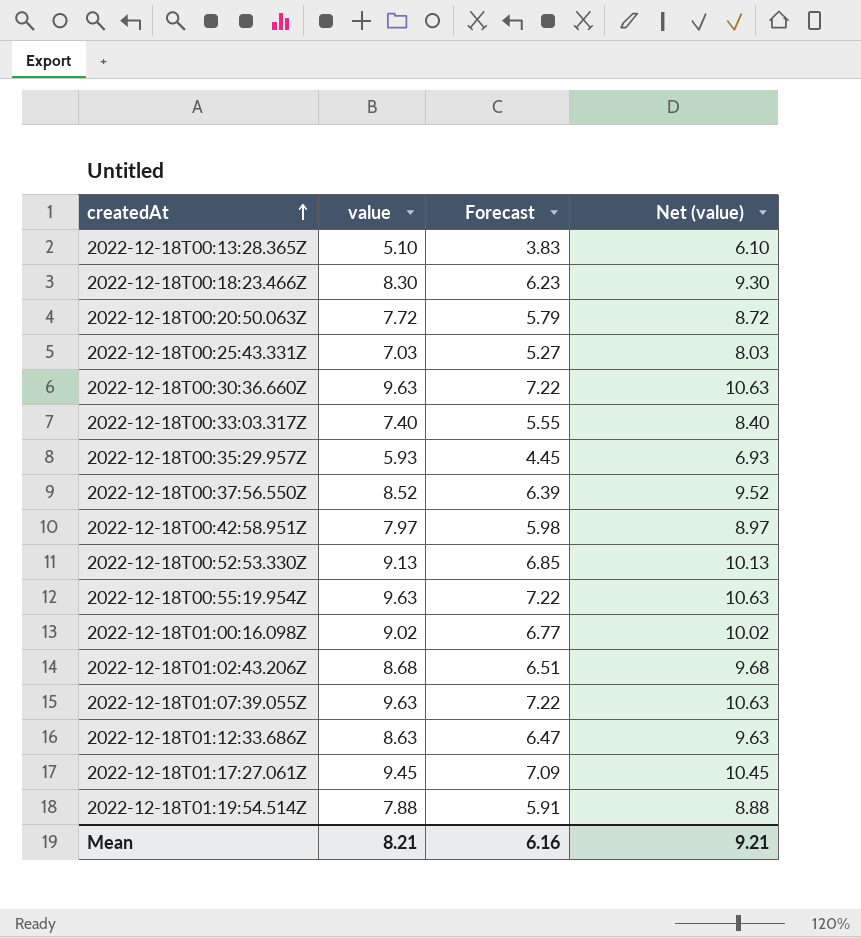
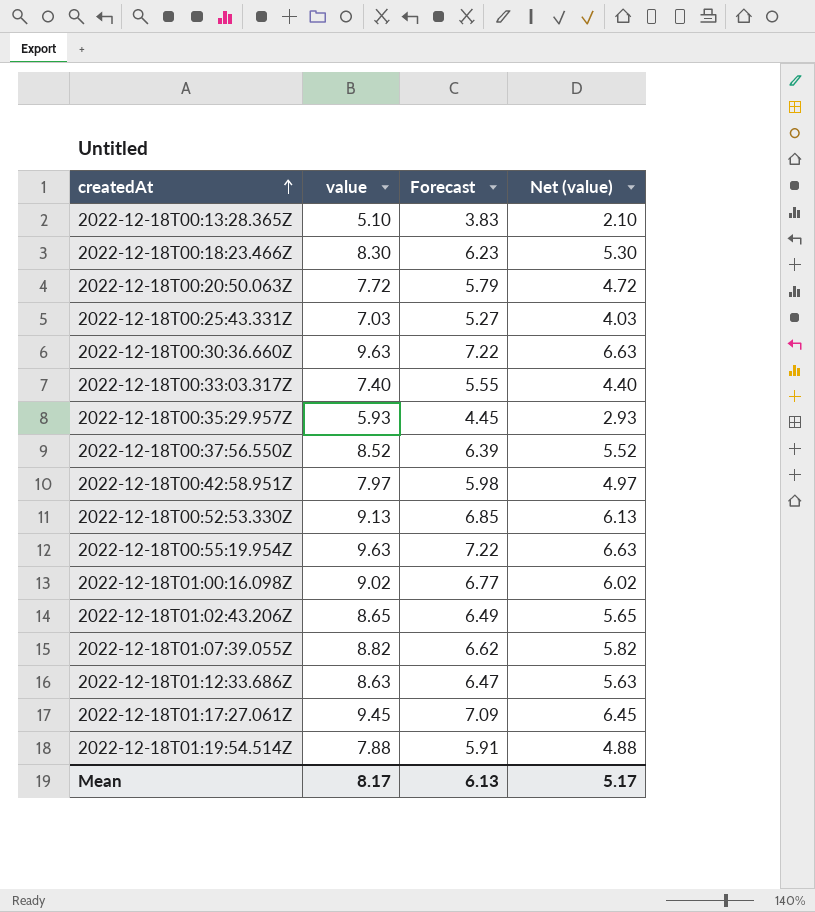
column Net (value) | formula: [value] + 1 -> [value] - 3
2022-12-18T01:02:43.206Z | value: 8.68 -> 8.65
2022-12-18T01:02:43.206Z | Forecast: 6.51 -> 6.49
2022-12-18T01:07:39.055Z | value: 9.63 -> 8.82
2022-12-18T01:07:39.055Z | Forecast: 7.22 -> 6.62
Mean | value: 8.21 -> 8.17
Mean | Forecast: 6.16 -> 6.13
Mean | Net (value): 9.21 -> 5.17

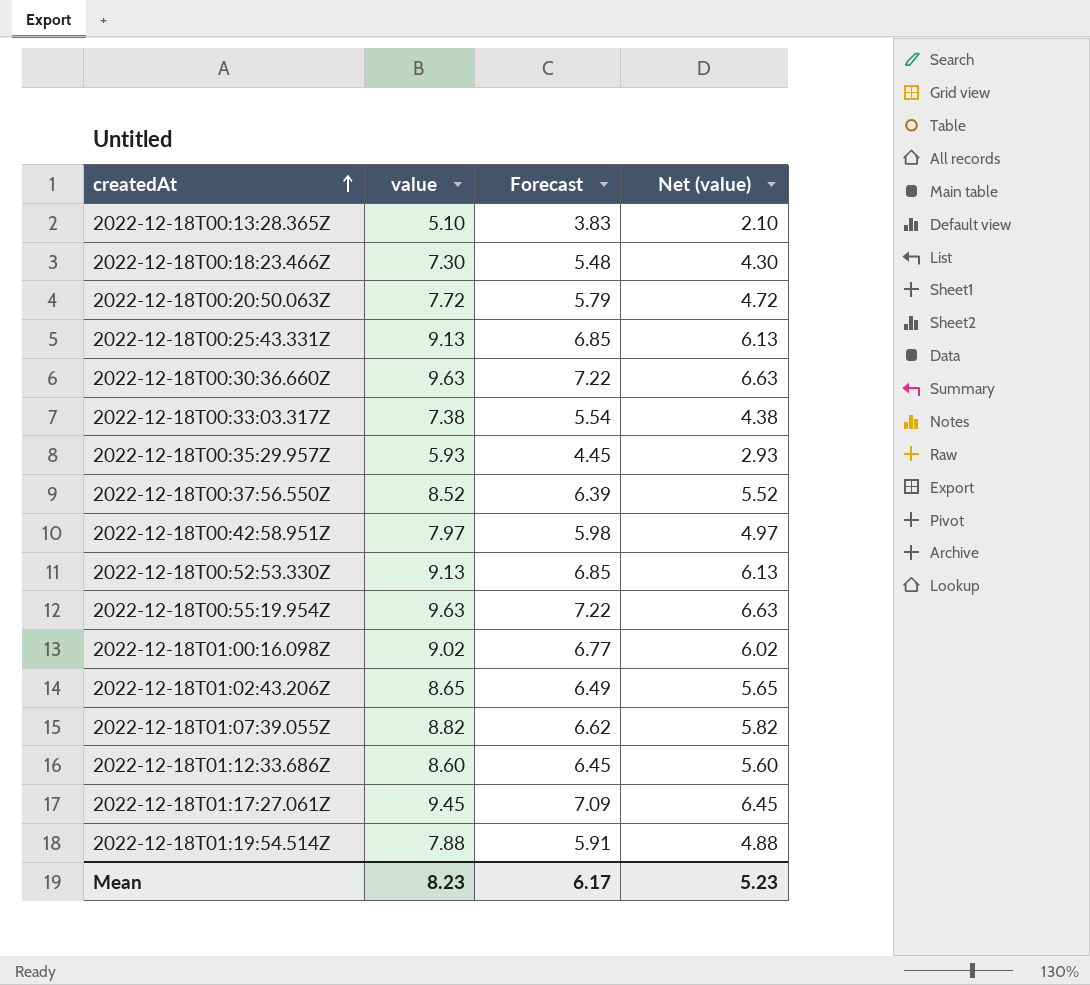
2022-12-18T00:18:23.466Z | value: 8.30 -> 7.30
2022-12-18T00:18:23.466Z | Forecast: 6.23 -> 5.48
2022-12-18T00:18:23.466Z | Net (value): 5.30 -> 4.30
2022-12-18T00:25:43.331Z | value: 7.03 -> 9.13
2022-12-18T00:25:43.331Z | Forecast: 5.27 -> 6.85
2022-12-18T00:25:43.331Z | Net (value): 4.03 -> 6.13
2022-12-18T00:33:03.317Z | value: 7.40 -> 7.38
2022-12-18T00:33:03.317Z | Forecast: 5.55 -> 5.54
2022-12-18T00:33:03.317Z | Net (value): 4.40 -> 4.38
2022-12-18T01:12:33.686Z | value: 8.63 -> 8.60
2022-12-18T01:12:33.686Z | Forecast: 6.47 -> 6.45
2022-12-18T01:12:33.686Z | Net (value): 5.63 -> 5.60
Mean | value: 8.17 -> 8.23
Mean | Forecast: 6.13 -> 6.17
Mean | Net (value): 5.17 -> 5.23

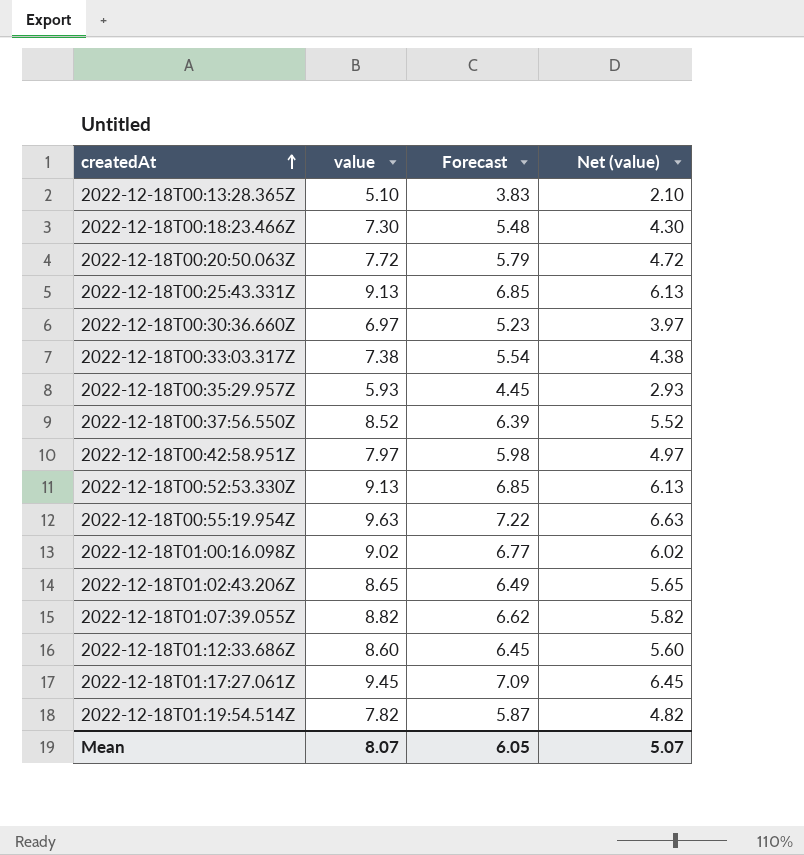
2022-12-18T00:30:36.660Z | value: 9.63 -> 6.97
2022-12-18T00:30:36.660Z | Forecast: 7.22 -> 5.23
2022-12-18T00:30:36.660Z | Net (value): 6.63 -> 3.97
2022-12-18T01:19:54.514Z | value: 7.88 -> 7.82
2022-12-18T01:19:54.514Z | Forecast: 5.91 -> 5.87
2022-12-18T01:19:54.514Z | Net (value): 4.88 -> 4.82
Mean | value: 8.23 -> 8.07
Mean | Forecast: 6.17 -> 6.05
Mean | Net (value): 5.23 -> 5.07

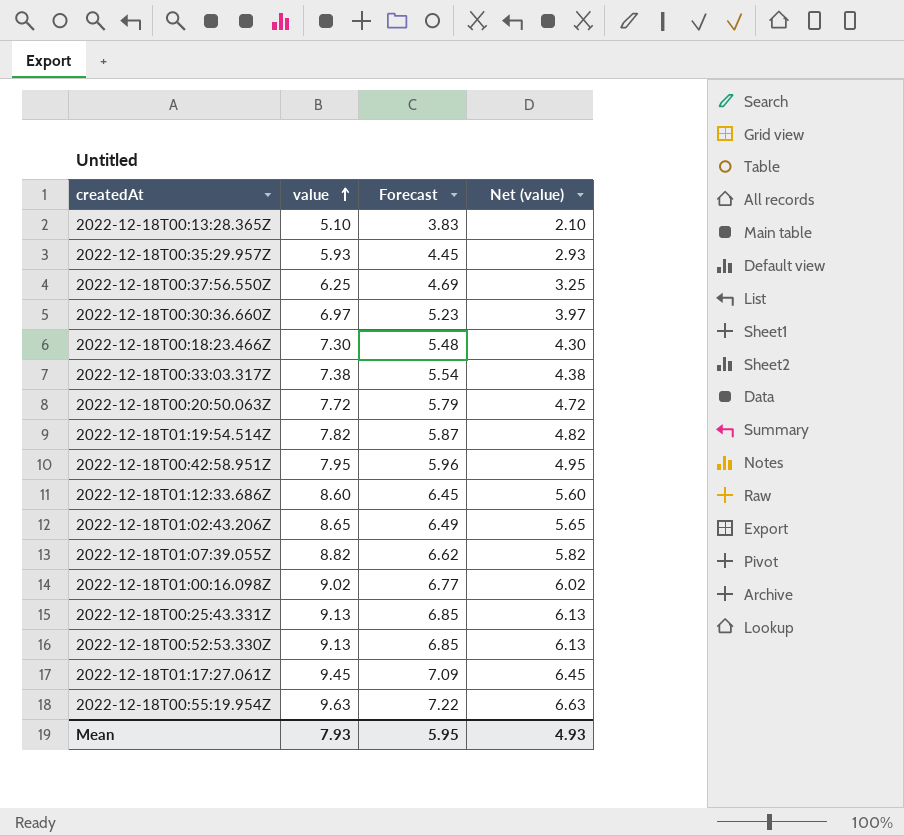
row order: createdAt ascending -> value ascending
2022-12-18T00:37:56.550Z | value: 8.52 -> 6.25
2022-12-18T00:37:56.550Z | Forecast: 6.39 -> 4.69
2022-12-18T00:37:56.550Z | Net (value): 5.52 -> 3.25
2022-12-18T00:42:58.951Z | value: 7.97 -> 7.95
2022-12-18T00:42:58.951Z | Forecast: 5.98 -> 5.96
2022-12-18T00:42:58.951Z | Net (value): 4.97 -> 4.95
Mean | value: 8.07 -> 7.93
Mean | Forecast: 6.05 -> 5.95
Mean | Net (value): 5.07 -> 4.93

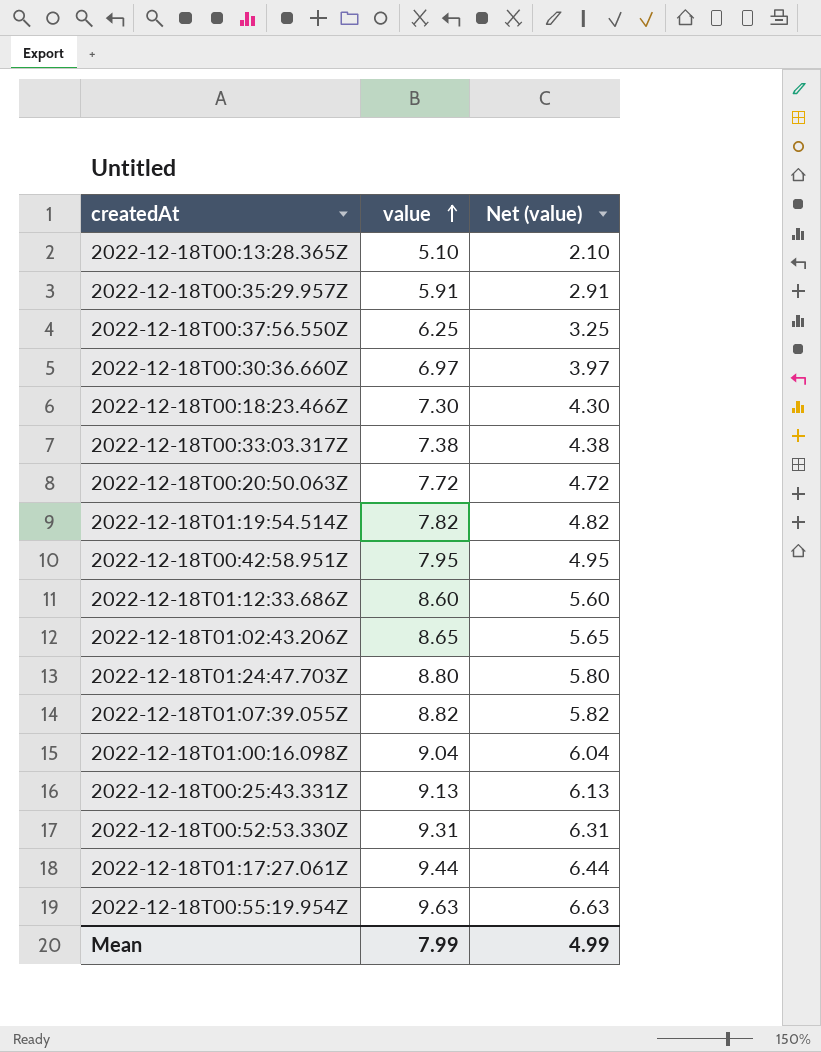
column Forecast | formula: [value] * 0.75 -> none
2022-12-18T00:35:29.957Z | value: 5.93 -> 5.91
2022-12-18T00:35:29.957Z | Net (value): 2.93 -> 2.91
row 2022-12-18T01:24:47.703Z: none -> 8.80 | 5.80
2022-12-18T01:00:16.098Z | value: 9.02 -> 9.04
2022-12-18T01:00:16.098Z | Net (value): 6.02 -> 6.04
2022-12-18T00:52:53.330Z | value: 9.13 -> 9.31
2022-12-18T00:52:53.330Z | Net (value): 6.13 -> 6.31
2022-12-18T01:17:27.061Z | value: 9.45 -> 9.44
2022-12-18T01:17:27.061Z | Net (value): 6.45 -> 6.44
Mean | value: 7.93 -> 7.99
Mean | Net (value): 4.93 -> 4.99

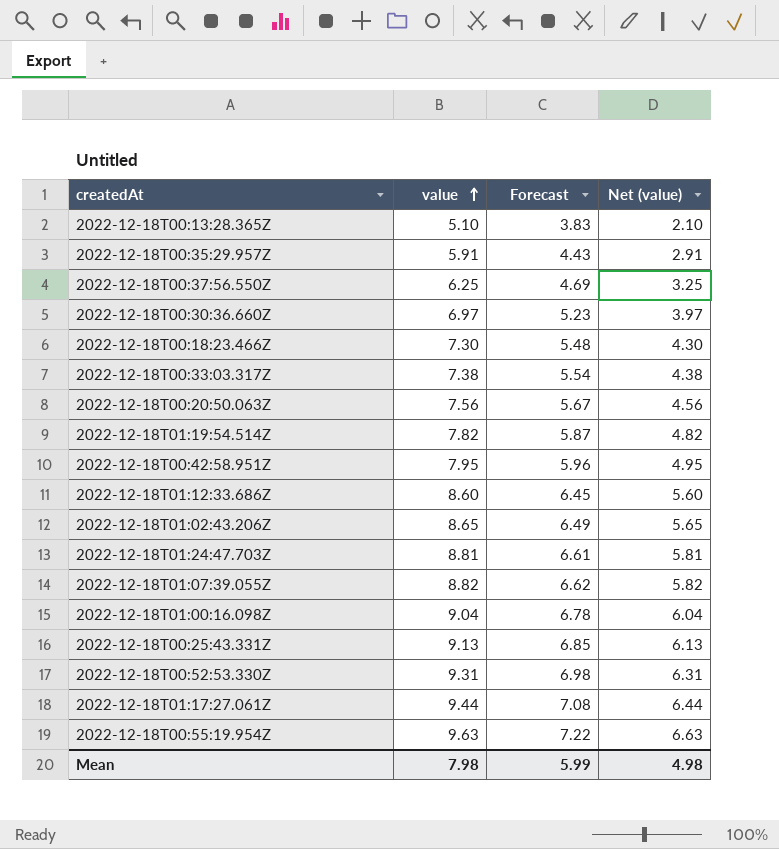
column Forecast | formula: none -> [value] * 0.75
2022-12-18T00:20:50.063Z | value: 7.72 -> 7.56
2022-12-18T00:20:50.063Z | Net (value): 4.72 -> 4.56
2022-12-18T01:24:47.703Z | value: 8.80 -> 8.81
2022-12-18T01:24:47.703Z | Net (value): 5.80 -> 5.81
Mean | value: 7.99 -> 7.98
Mean | Net (value): 4.99 -> 4.98

